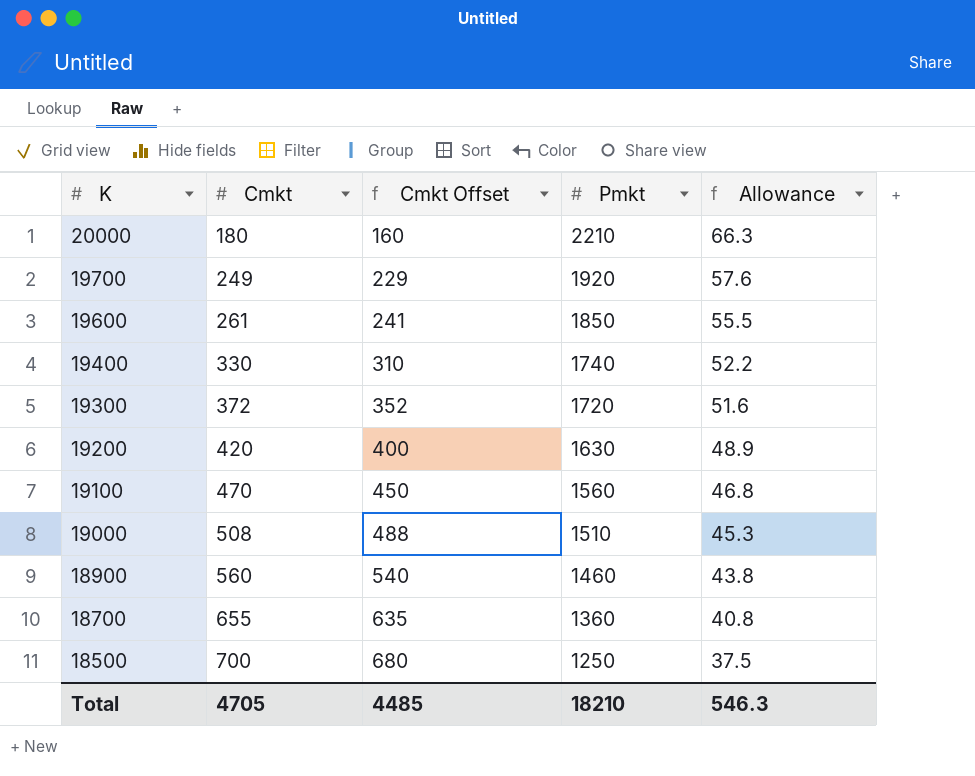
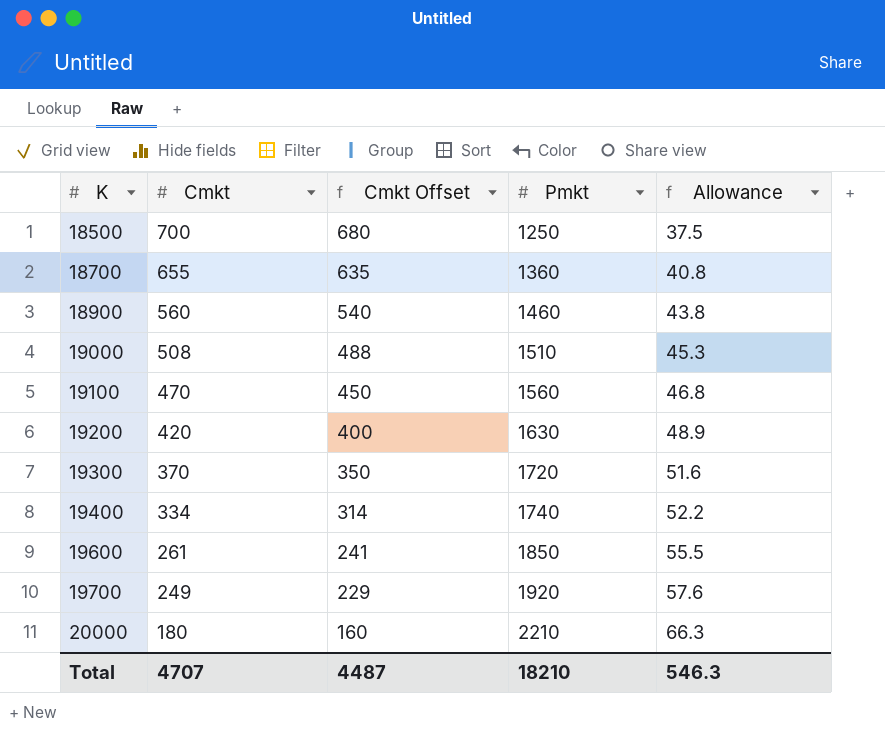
row order: K descending -> K ascending
19300 | Cmkt: 372 -> 370
19300 | Cmkt Offset: 352 -> 350
19400 | Cmkt: 330 -> 334
19400 | Cmkt Offset: 310 -> 314
Total | Cmkt: 4705 -> 4707
Total | Cmkt Offset: 4485 -> 4487

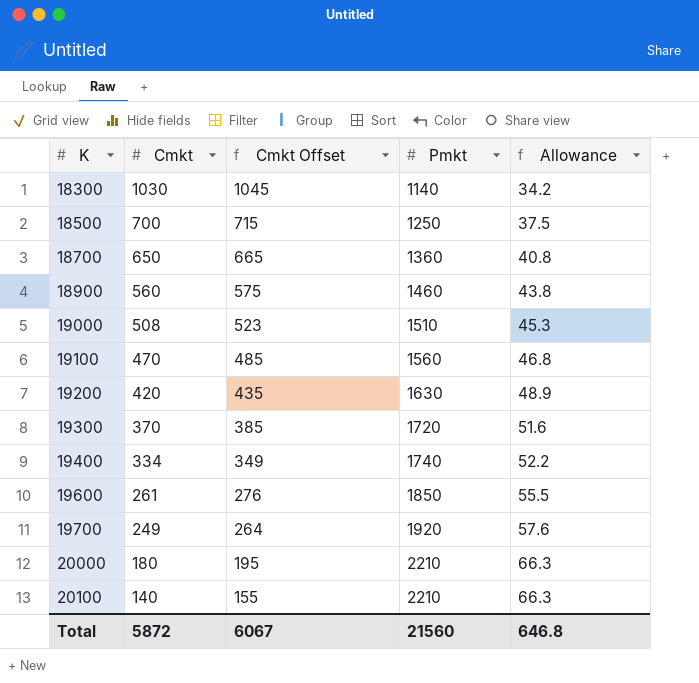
column Cmkt Offset | formula: [Cmkt] - 20 -> [Cmkt] + 15
row 18300: none -> 1030 | 1045 | 1140 | 34.2
18700 | Cmkt: 655 -> 650
row 20100: none -> 140 | 155 | 2210 | 66.3
Total | Cmkt: 4707 -> 5872
Total | Cmkt Offset: 4487 -> 6067
Total | Pmkt: 18210 -> 21560
Total | Allowance: 546.3 -> 646.8

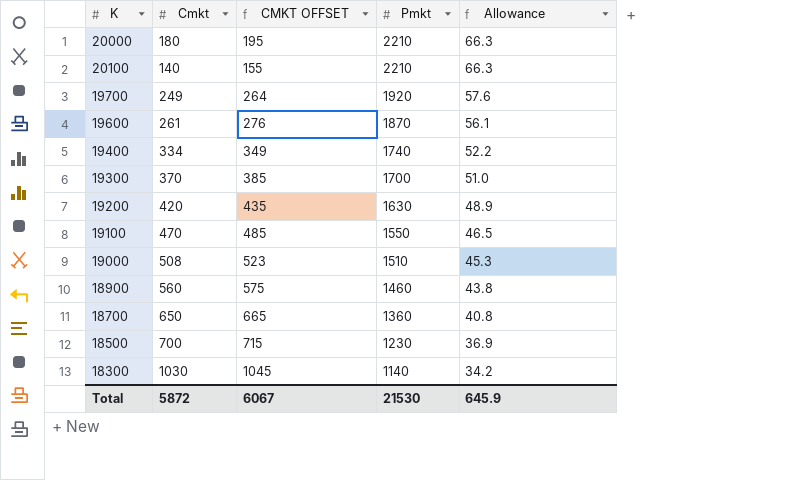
row order: K ascending -> Pmkt descending
column name: Cmkt Offset -> CMKT OFFSET
19600 | Pmkt: 1850 -> 1870
19600 | Allowance: 55.5 -> 56.1
19300 | Pmkt: 1720 -> 1700
19300 | Allowance: 51.6 -> 51.0
19100 | Pmkt: 1560 -> 1550
19100 | Allowance: 46.8 -> 46.5
18500 | Pmkt: 1250 -> 1230
18500 | Allowance: 37.5 -> 36.9
Total | Pmkt: 21560 -> 21530
Total | Allowance: 646.8 -> 645.9

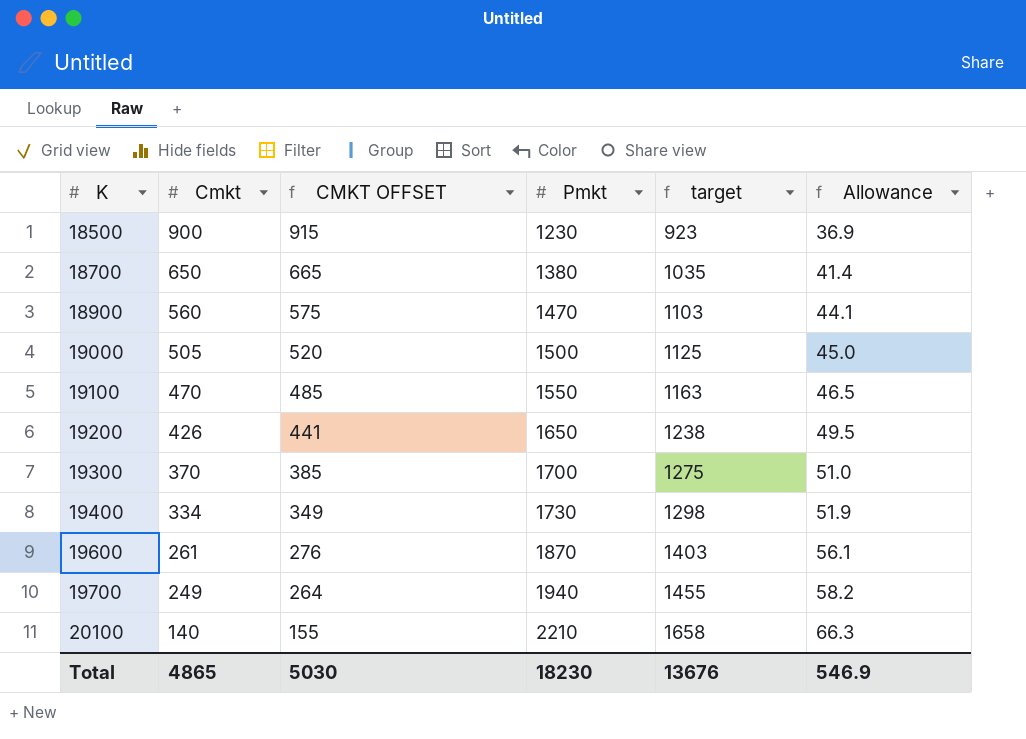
row order: Pmkt descending -> K ascending
column target | formula: none -> [Pmkt] * 0.75
row 20000: 180 | 195 | 2210 | 66.3 -> none
row 18300: 1030 | 1045 | 1140 | 34.2 -> none
18500 | Cmkt: 700 -> 900
18500 | CMKT OFFSET: 715 -> 915
18700 | Pmkt: 1360 -> 1380
18700 | Allowance: 40.8 -> 41.4
18900 | Pmkt: 1460 -> 1470
18900 | Allowance: 43.8 -> 44.1
19000 | Cmkt: 508 -> 505
19000 | CMKT OFFSET: 523 -> 520
19000 | Pmkt: 1510 -> 1500
19000 | Allowance: 45.3 -> 45.0
19200 | Cmkt: 420 -> 426
19200 | CMKT OFFSET: 435 -> 441
19200 | Pmkt: 1630 -> 1650
19200 | Allowance: 48.9 -> 49.5
19400 | Pmkt: 1740 -> 1730
19400 | Allowance: 52.2 -> 51.9
19700 | Pmkt: 1920 -> 1940
19700 | Allowance: 57.6 -> 58.2
Total | Cmkt: 5872 -> 4865
Total | CMKT OFFSET: 6067 -> 5030
Total | Pmkt: 21530 -> 18230
Total | Allowance: 645.9 -> 546.9

